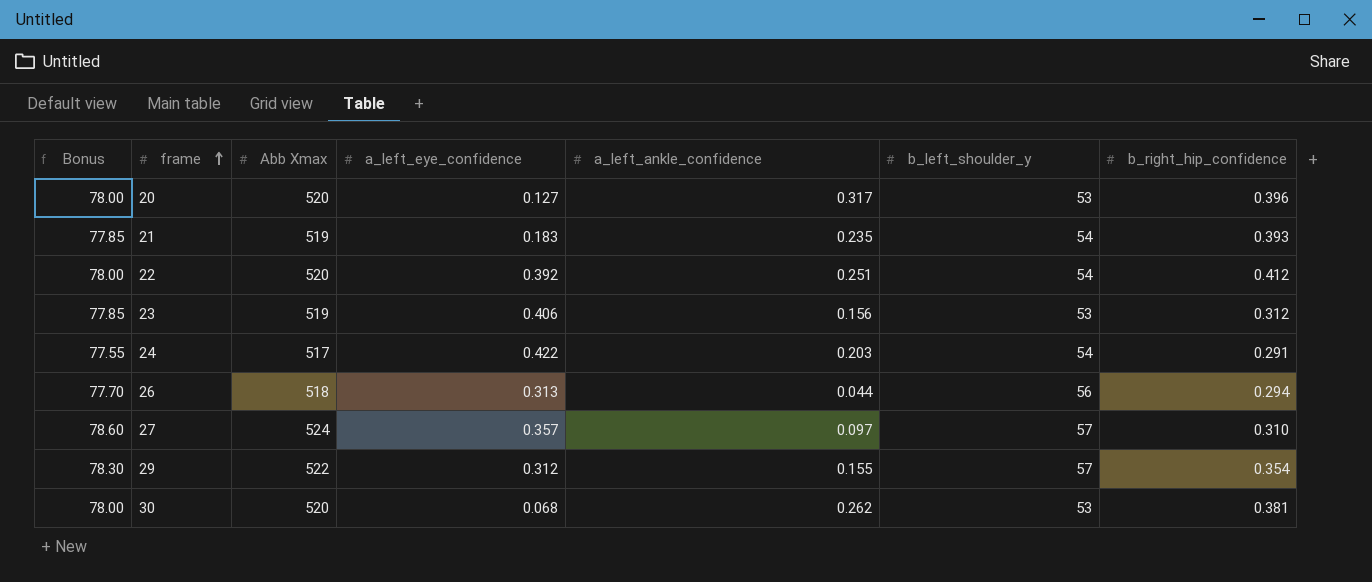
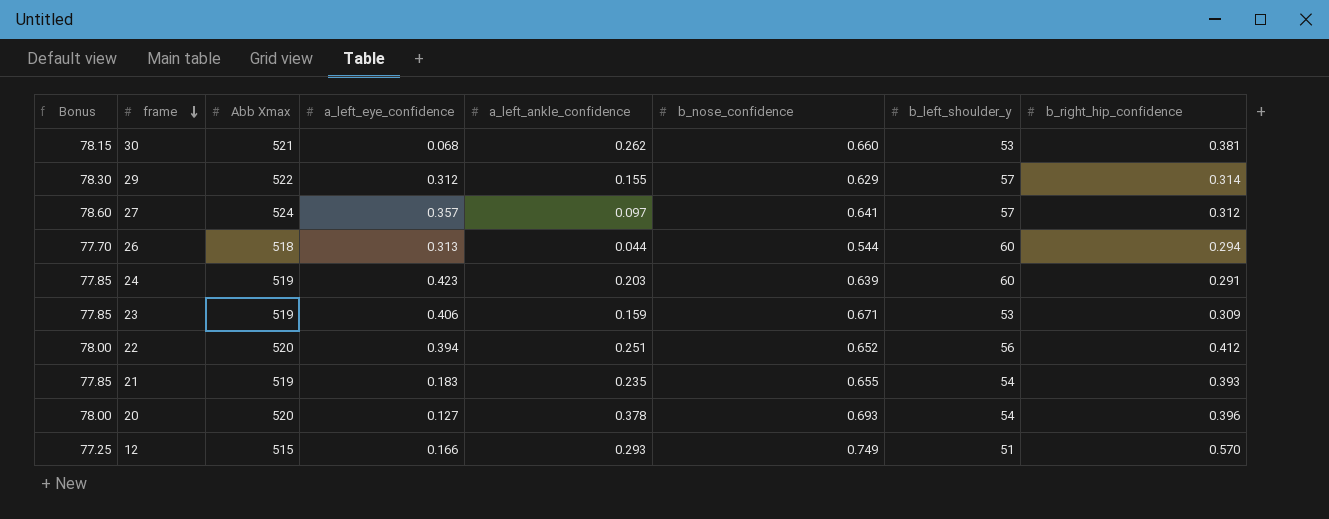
row order: frame ascending -> frame descending
column b_nose_confidence | position: none -> 6
30 | Bonus: 78.00 -> 78.15
30 | Abb Xmax: 520 -> 521
29 | b_right_hip_confidence: 0.354 -> 0.314
27 | b_right_hip_confidence: 0.310 -> 0.312
26 | b_left_shoulder_y: 56 -> 60
24 | Bonus: 77.55 -> 77.85
24 | Abb Xmax: 517 -> 519
24 | a_left_eye_confidence: 0.422 -> 0.423
24 | b_left_shoulder_y: 54 -> 60
23 | a_left_ankle_confidence: 0.156 -> 0.159
23 | b_right_hip_confidence: 0.312 -> 0.309
22 | a_left_eye_confidence: 0.392 -> 0.394
22 | b_left_shoulder_y: 54 -> 56
20 | a_left_ankle_confidence: 0.317 -> 0.378
20 | b_left_shoulder_y: 53 -> 54
row 12: none -> 77.25 | 515 | 0.166 | 0.293 | 0.749 | 51 | 0.570

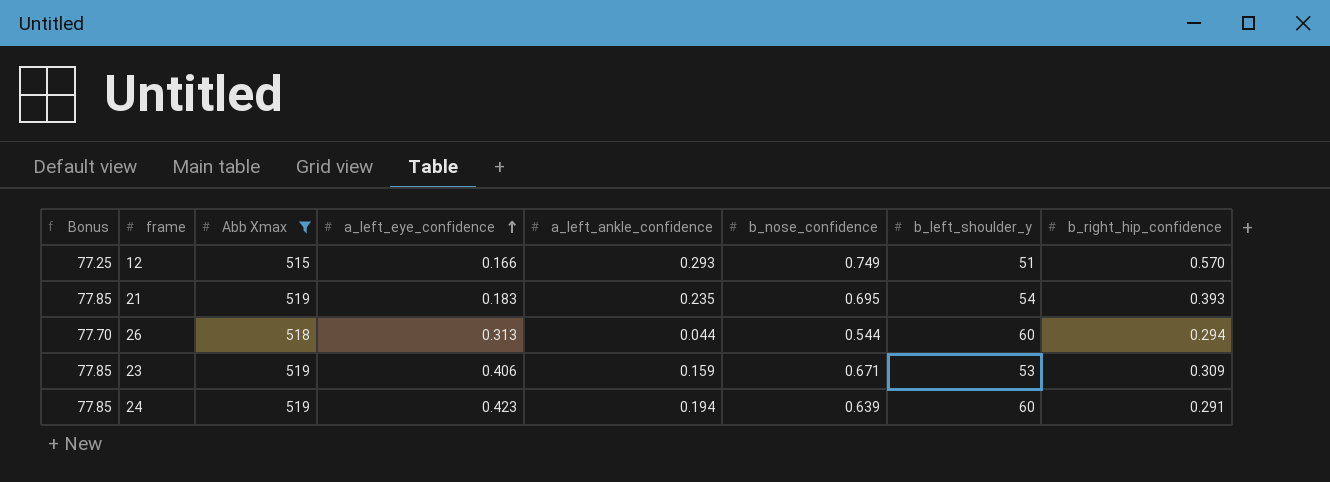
filter: none -> Abb Xmax <= 519
row order: frame descending -> a_left_eye_confidence ascending
21 | b_nose_confidence: 0.655 -> 0.695
24 | a_left_ankle_confidence: 0.203 -> 0.194

